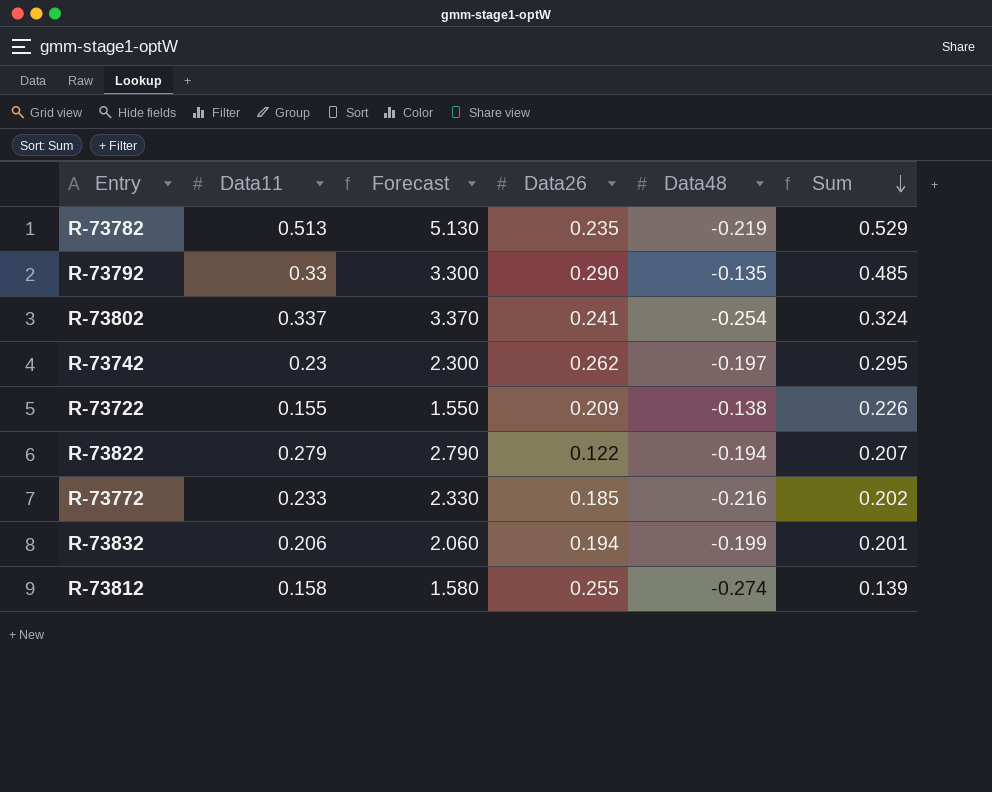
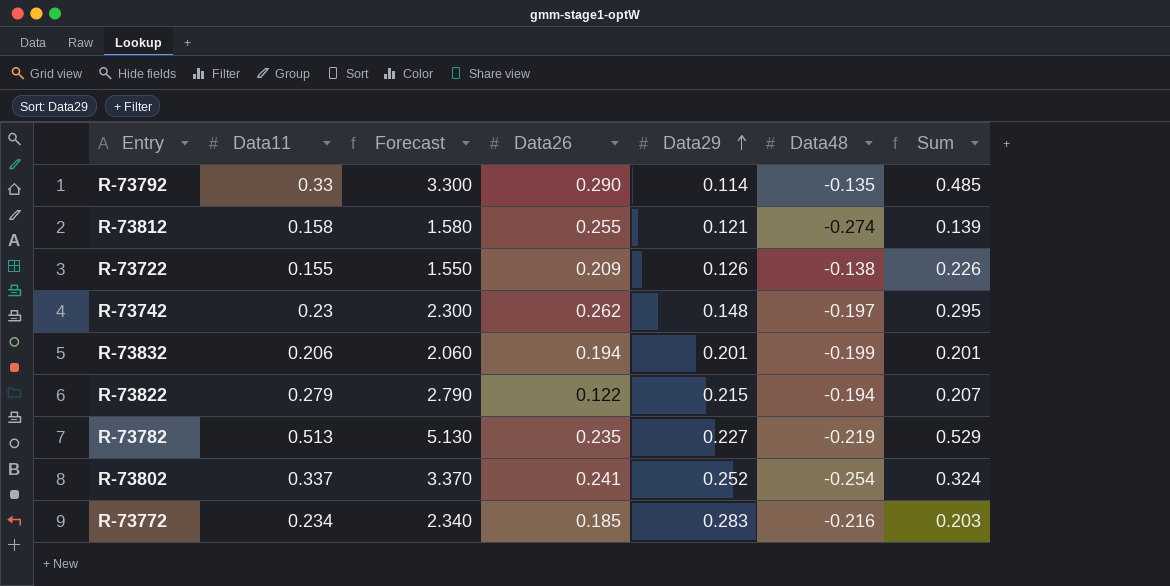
row order: Sum descending -> Data29 ascending
column Data29 | position: none -> 5
R-73772 | Data11: 0.233 -> 0.234
R-73772 | Forecast: 2.330 -> 2.340
R-73772 | Sum: 0.202 -> 0.203

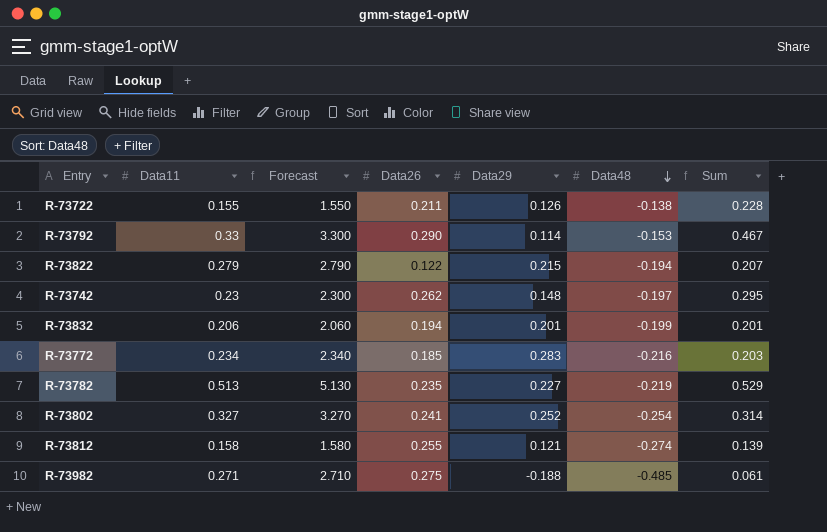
row order: Data29 ascending -> Data48 descending
R-73722 | Data26: 0.209 -> 0.211
R-73722 | Sum: 0.226 -> 0.228
R-73792 | Data48: -0.135 -> -0.153
R-73792 | Sum: 0.485 -> 0.467
R-73802 | Data11: 0.337 -> 0.327
R-73802 | Forecast: 3.370 -> 3.270
R-73802 | Sum: 0.324 -> 0.314
row R-73982: none -> 0.271 | 2.710 | 0.275 | -0.188 | -0.485 | 0.061

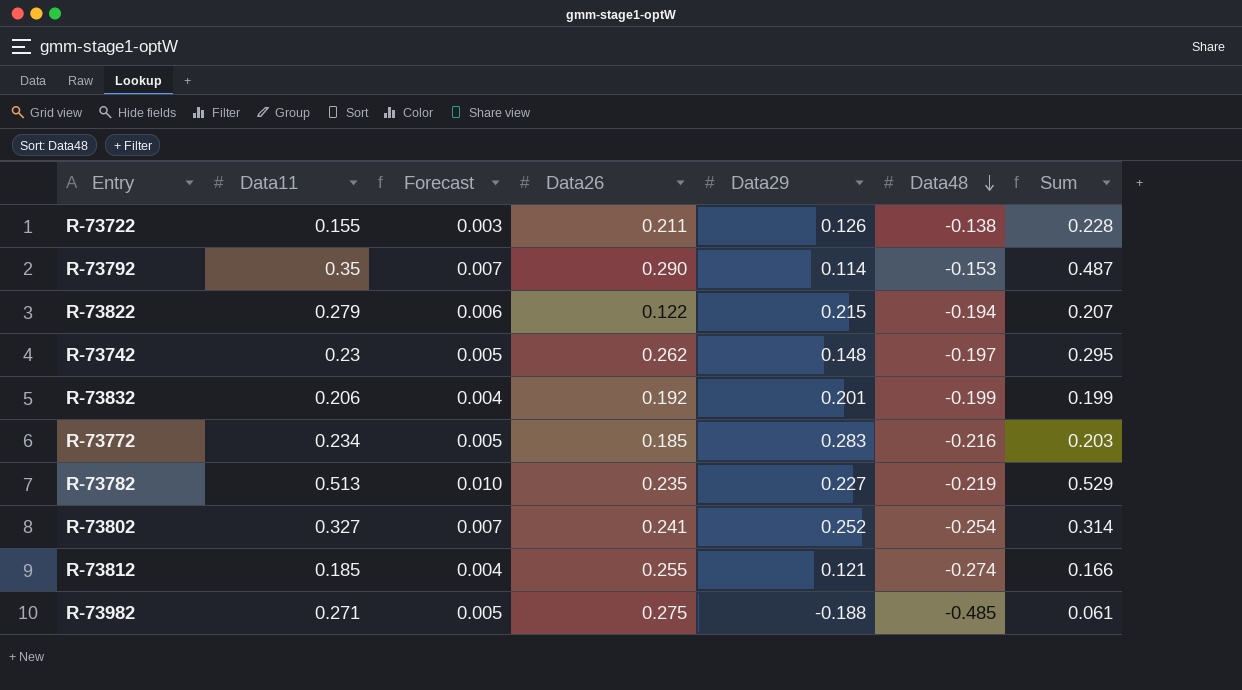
column Forecast | formula: [Data11] * 10 -> [Data11] * 0.02
R-73792 | Data11: 0.33 -> 0.35
R-73792 | Sum: 0.467 -> 0.487
R-73832 | Data26: 0.194 -> 0.192
R-73832 | Sum: 0.201 -> 0.199
R-73812 | Data11: 0.158 -> 0.185
R-73812 | Sum: 0.139 -> 0.166

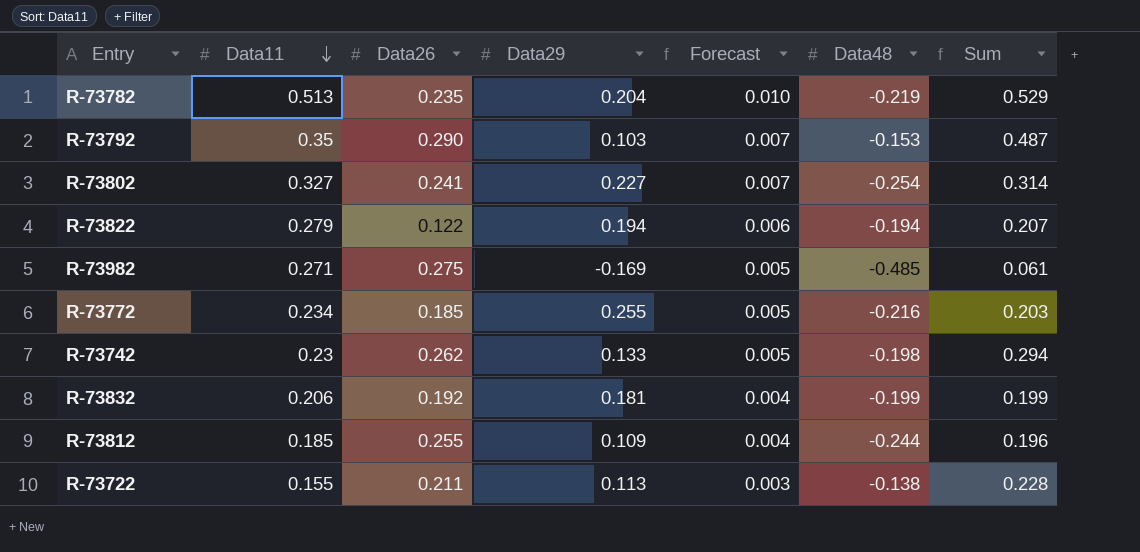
row order: Data48 descending -> Data11 descending
column Forecast | position: 3 -> 5
R-73782 | Data29: 0.227 -> 0.204
R-73792 | Data29: 0.114 -> 0.103
R-73802 | Data29: 0.252 -> 0.227
R-73822 | Data29: 0.215 -> 0.194
R-73982 | Data29: -0.188 -> -0.169
R-73772 | Data29: 0.283 -> 0.255
R-73742 | Data29: 0.148 -> 0.133
R-73742 | Data48: -0.197 -> -0.198
R-73742 | Sum: 0.295 -> 0.294
R-73832 | Data29: 0.201 -> 0.181
R-73812 | Data29: 0.121 -> 0.109
R-73812 | Data48: -0.274 -> -0.244
R-73812 | Sum: 0.166 -> 0.196
R-73722 | Data29: 0.126 -> 0.113

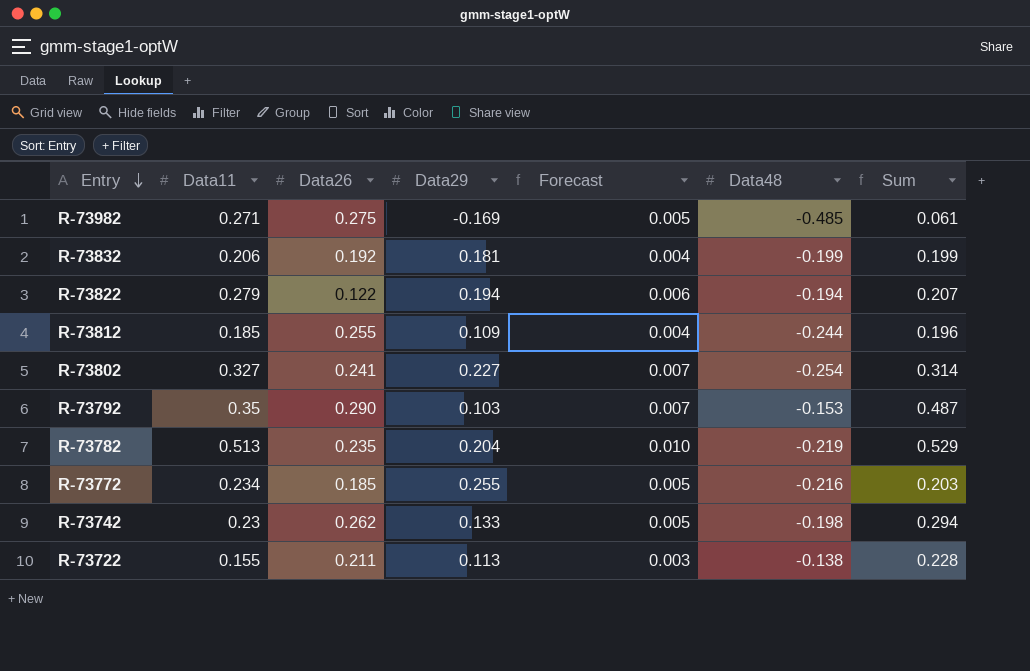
row order: Data11 descending -> Entry descending

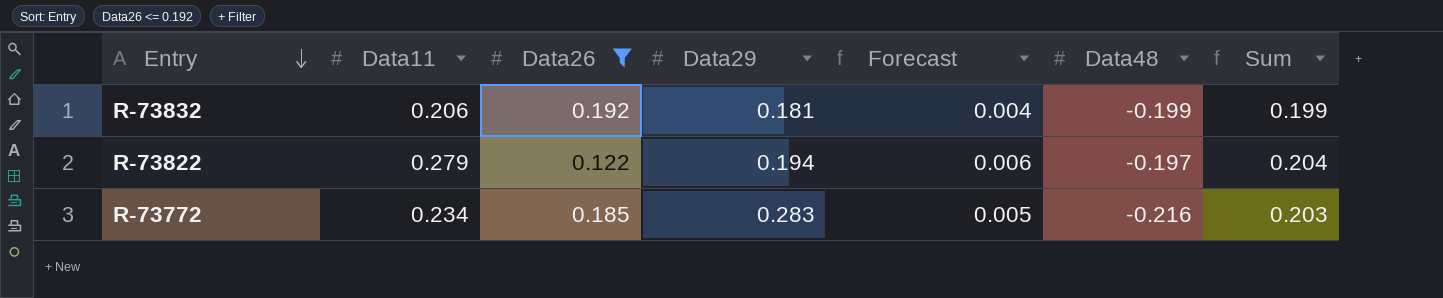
filter: none -> Data26 <= 0.192
R-73822 | Data48: -0.194 -> -0.197
R-73822 | Sum: 0.207 -> 0.204
R-73772 | Data29: 0.255 -> 0.283

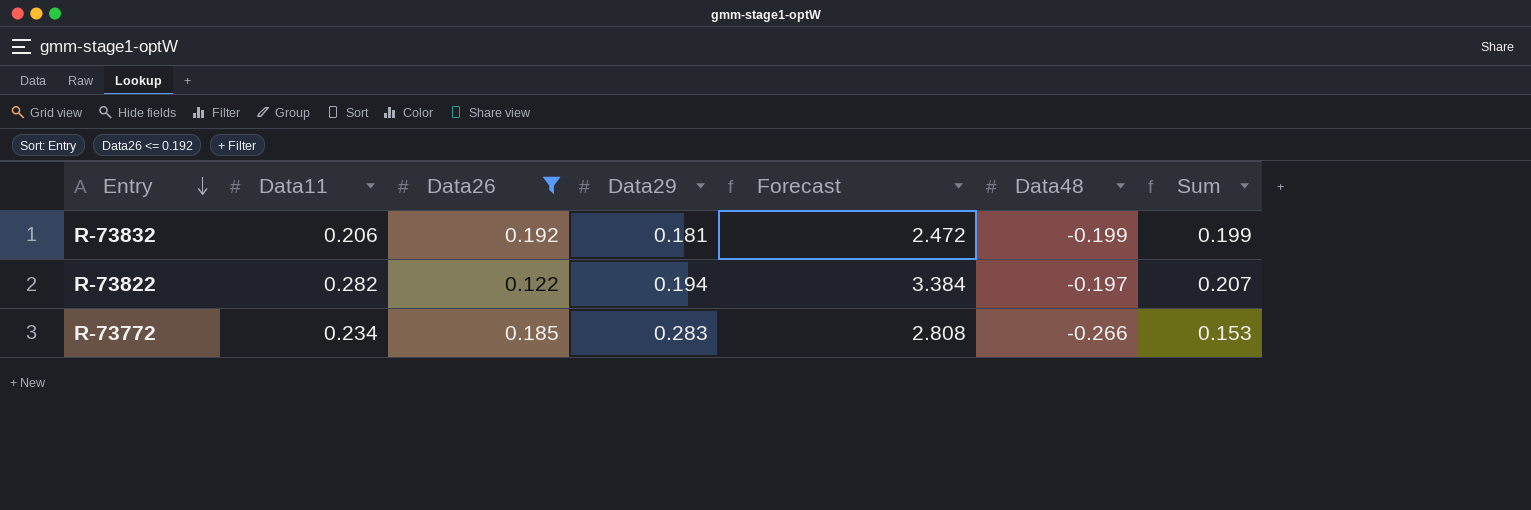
column Forecast | formula: [Data11] * 0.02 -> [Data11] * 12
R-73822 | Data11: 0.279 -> 0.282
R-73822 | Sum: 0.204 -> 0.207
R-73772 | Data48: -0.216 -> -0.266
R-73772 | Sum: 0.203 -> 0.153

